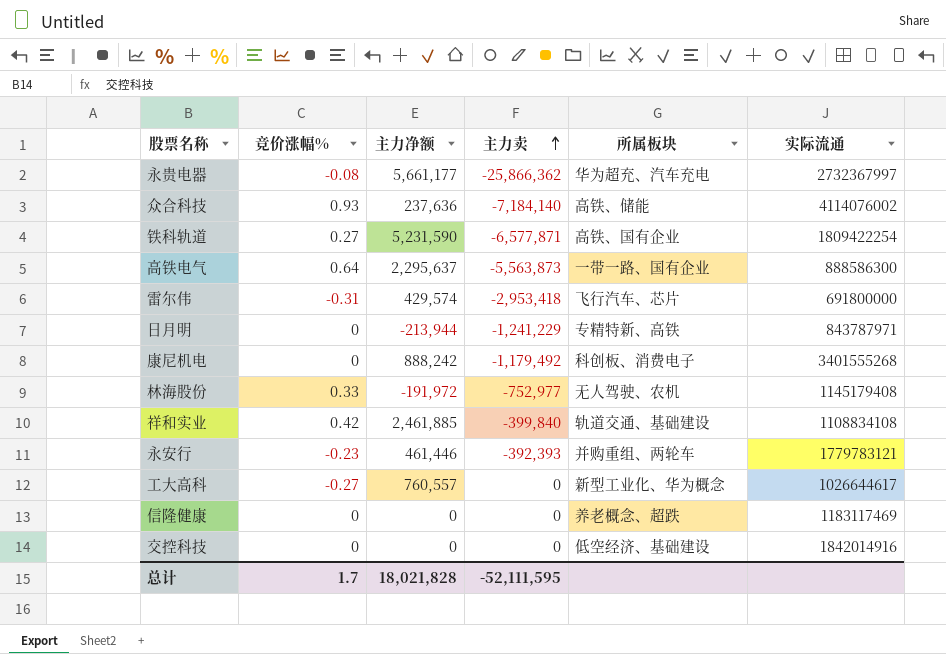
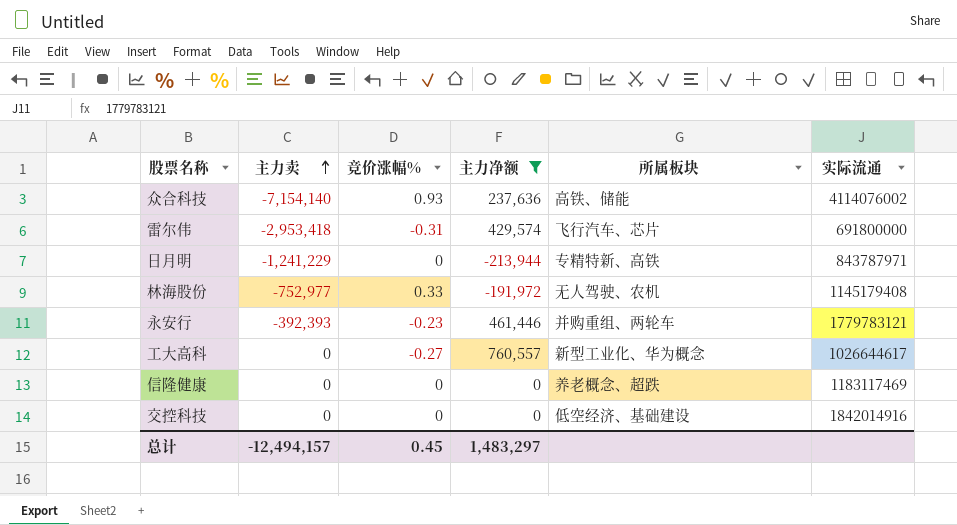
filter: none -> 主力净额 <= 760,557
column 主力卖 | position: 4 -> 2
众合科技 | 主力卖: -7,184,140 -> -7,154,140
总计 | 主力卖: -52,111,595 -> -12,494,157
总计 | 竞价涨幅%: 1.7 -> 0.45
总计 | 主力净额: 18,021,828 -> 1,483,297

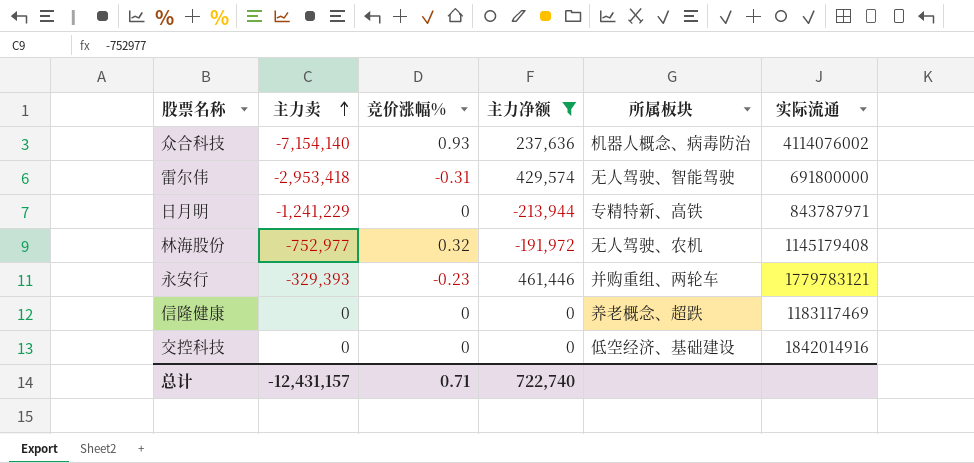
row 工大高科: 0 | -0.27 | 760,557 | 新型工业化、华为概念 | 1026644617 -> none
众合科技 | 所属板块: 高铁、储能 -> 机器人概念、病毒防治
雷尔伟 | 所属板块: 飞行汽车、芯片 -> 无人驾驶、智能驾驶
林海股份 | 竞价涨幅%: 0.33 -> 0.32
永安行 | 主力卖: -392,393 -> -329,393
总计 | 主力卖: -12,494,157 -> -12,431,157
总计 | 竞价涨幅%: 0.45 -> 0.71
总计 | 主力净额: 1,483,297 -> 722,740

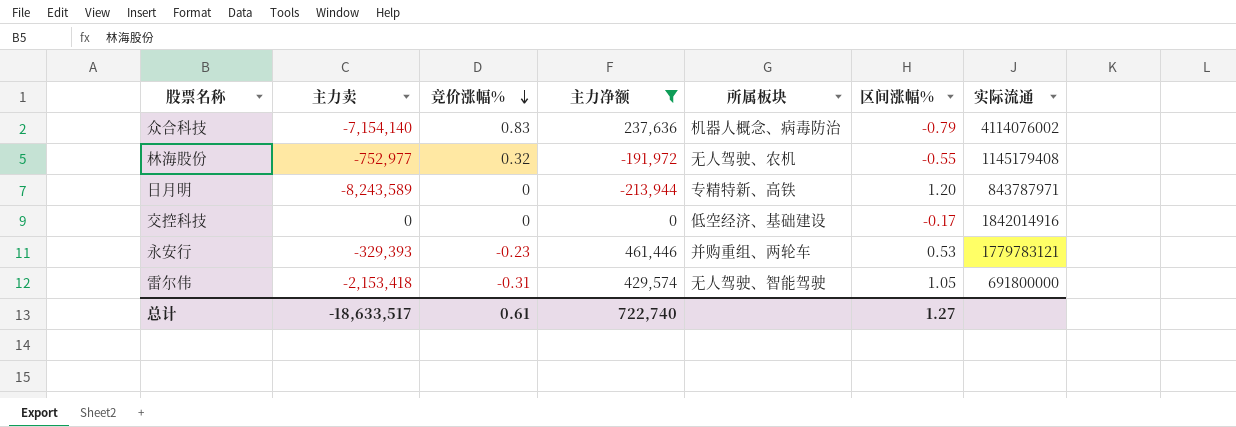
row order: 主力卖 ascending -> 竞价涨幅% descending
column 区间涨幅% | position: none -> 6
row 信隆健康: 0 | 0 | 0 | 养老概念、超跌 | 1183117469 -> none
众合科技 | 竞价涨幅%: 0.93 -> 0.83
日月明 | 主力卖: -1,241,229 -> -8,243,589
雷尔伟 | 主力卖: -2,953,418 -> -2,153,418
总计 | 主力卖: -12,431,157 -> -18,633,517
总计 | 竞价涨幅%: 0.71 -> 0.61

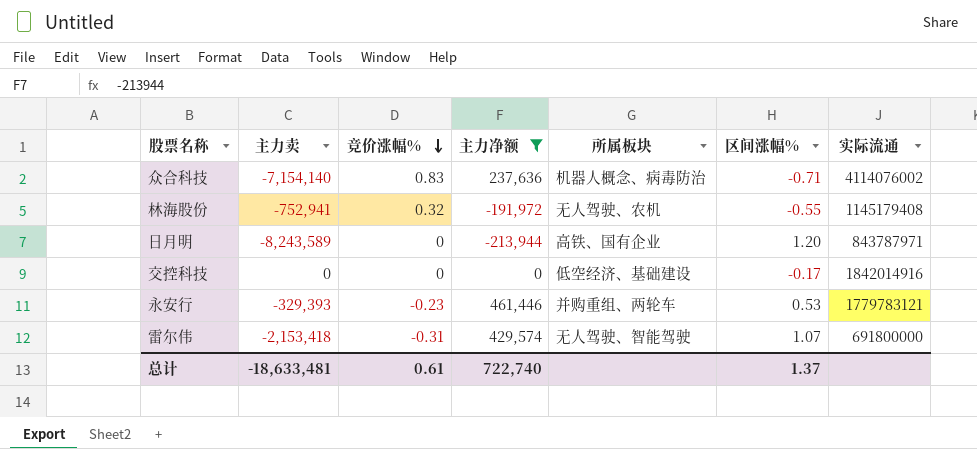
众合科技 | 区间涨幅%: -0.79 -> -0.71
林海股份 | 主力卖: -752,977 -> -752,941
日月明 | 所属板块: 专精特新、高铁 -> 高铁、国有企业
雷尔伟 | 区间涨幅%: 1.05 -> 1.07
总计 | 主力卖: -18,633,517 -> -18,633,481
总计 | 区间涨幅%: 1.27 -> 1.37

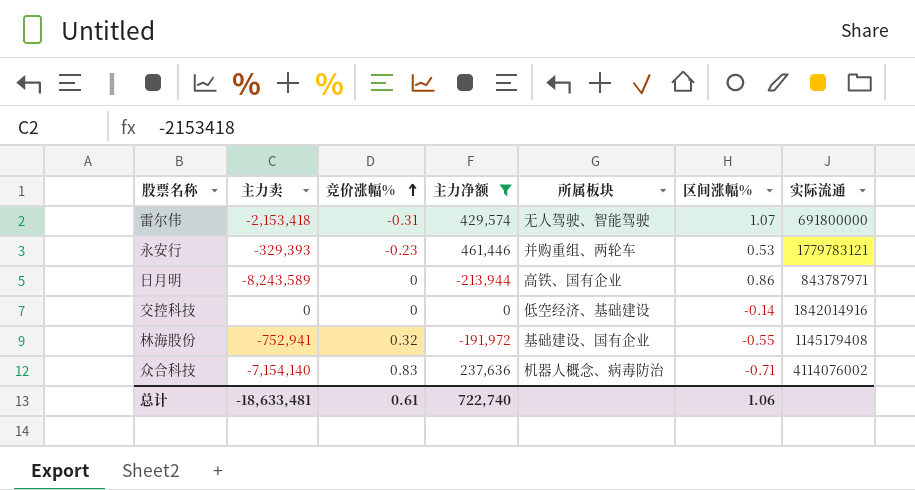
row order: 竞价涨幅% descending -> 竞价涨幅% ascending
日月明 | 区间涨幅%: 1.20 -> 0.86
交控科技 | 区间涨幅%: -0.17 -> -0.14
林海股份 | 所属板块: 无人驾驶、农机 -> 基础建设、国有企业
总计 | 区间涨幅%: 1.37 -> 1.06

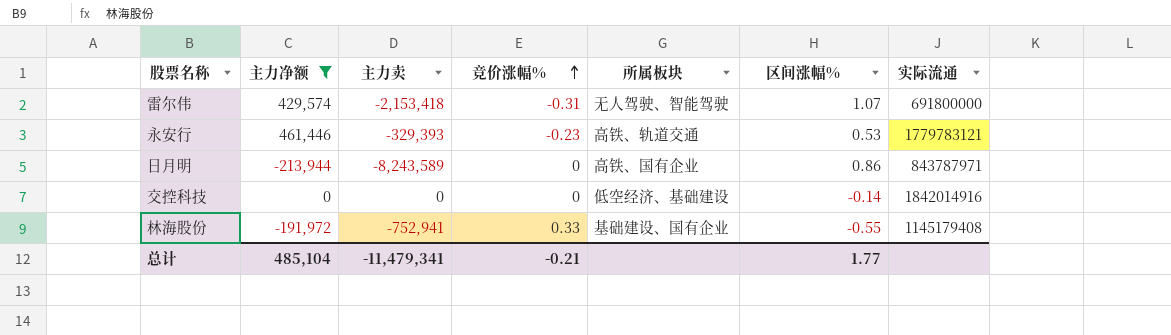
column 主力净额 | position: 4 -> 2
row 众合科技: -7,154,140 | 0.83 | 237,636 | 机器人概念、病毒防治 | -0.71 | 4114076002 -> none
永安行 | 所属板块: 并购重组、两轮车 -> 高铁、轨道交通
林海股份 | 竞价涨幅%: 0.32 -> 0.33
总计 | 主力净额: 722,740 -> 485,104
总计 | 主力卖: -18,633,481 -> -11,479,341
总计 | 竞价涨幅%: 0.61 -> -0.21
总计 | 区间涨幅%: 1.06 -> 1.77

